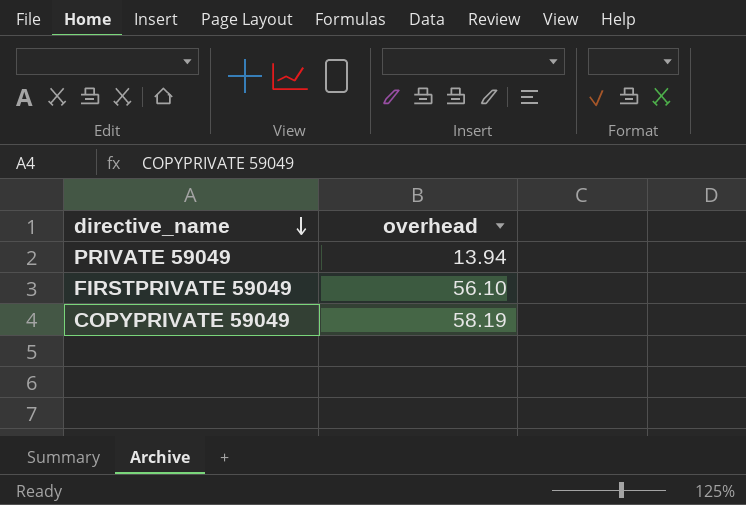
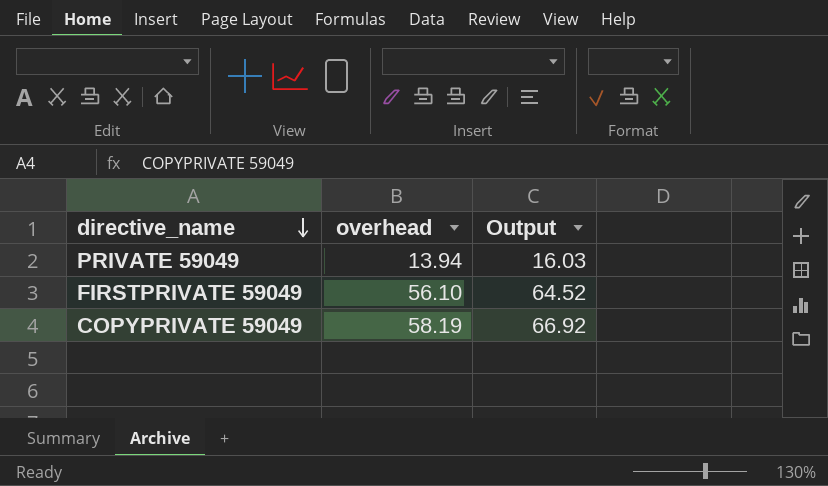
column Output | formula: none -> [overhead] * 1.15

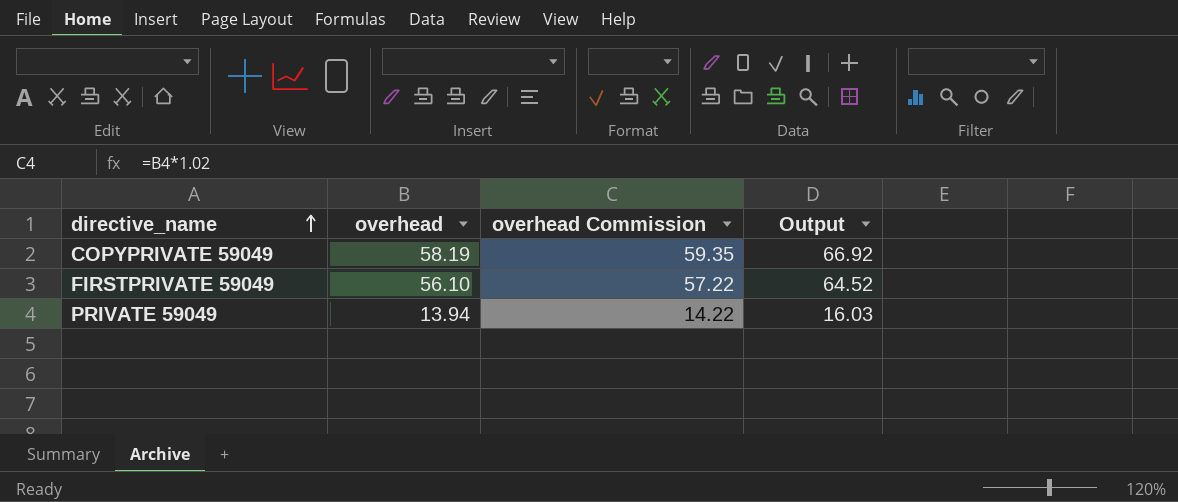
row order: directive_name descending -> directive_name ascending
column overhead Commission | formula: none -> [overhead] * 1.02

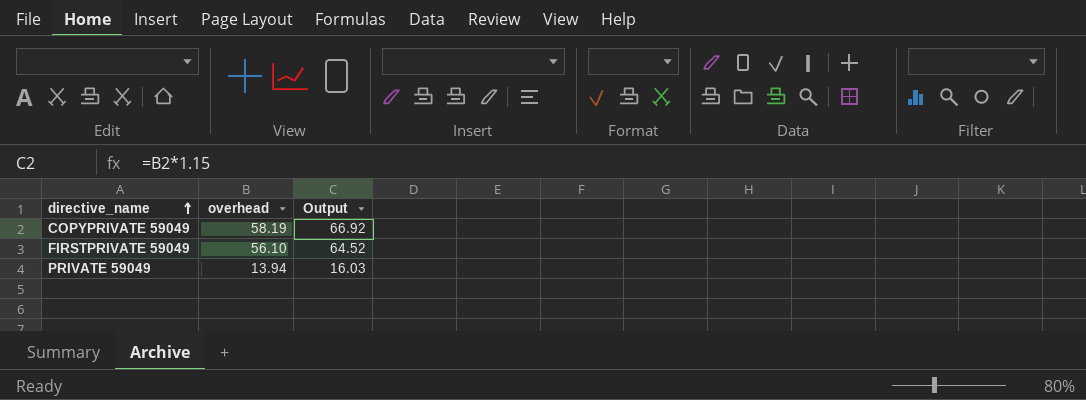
column overhead Commission | formula: [overhead] * 1.02 -> none

